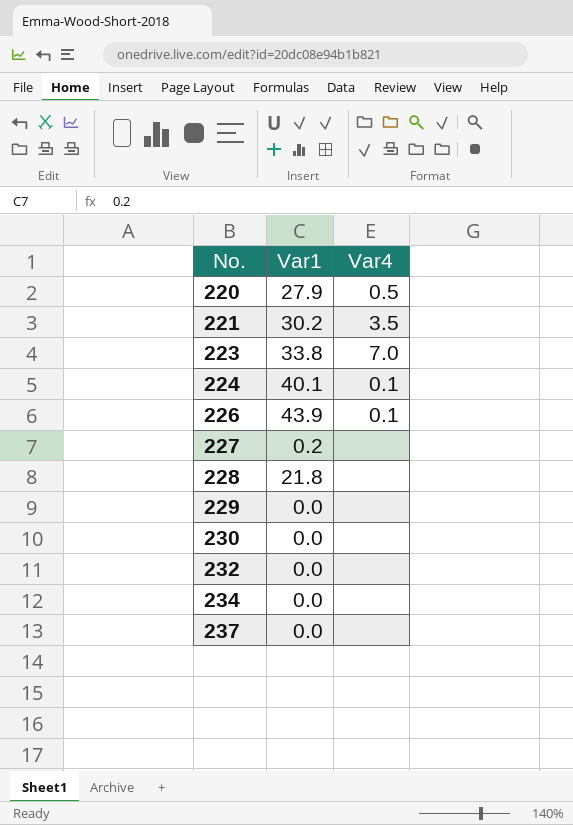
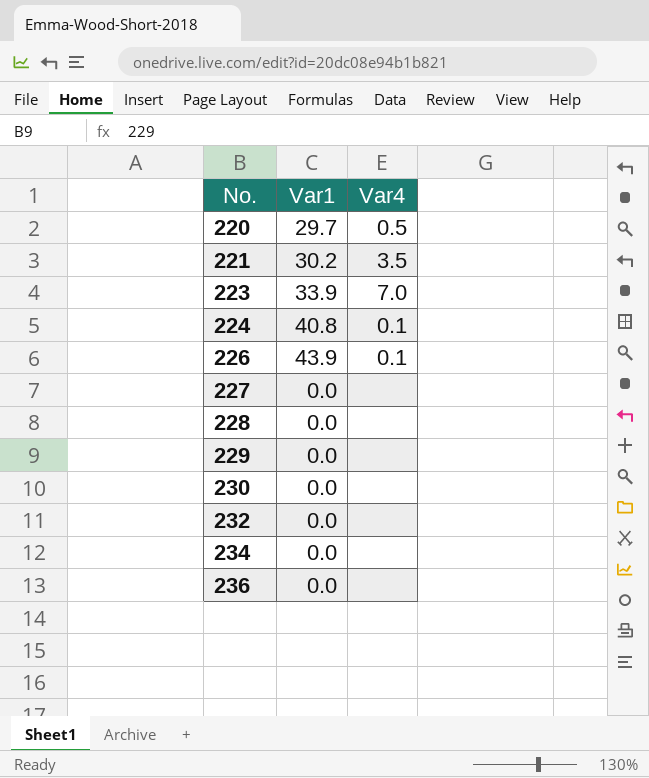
row 237: 0.0 | none -> none
220 | Var1: 27.9 -> 29.7
223 | Var1: 33.8 -> 33.9
224 | Var1: 40.1 -> 40.8
227 | Var1: 0.2 -> 0.0
228 | Var1: 21.8 -> 0.0
row 236: none -> 0.0 | none

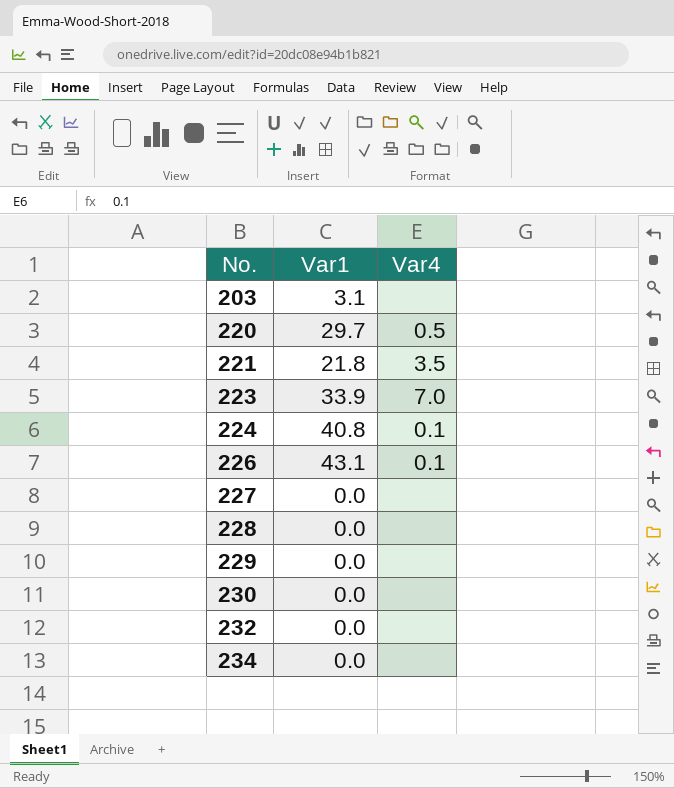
row 236: 0.0 | none -> none
row 203: none -> 3.1 | none
221 | Var1: 30.2 -> 21.8
226 | Var1: 43.9 -> 43.1

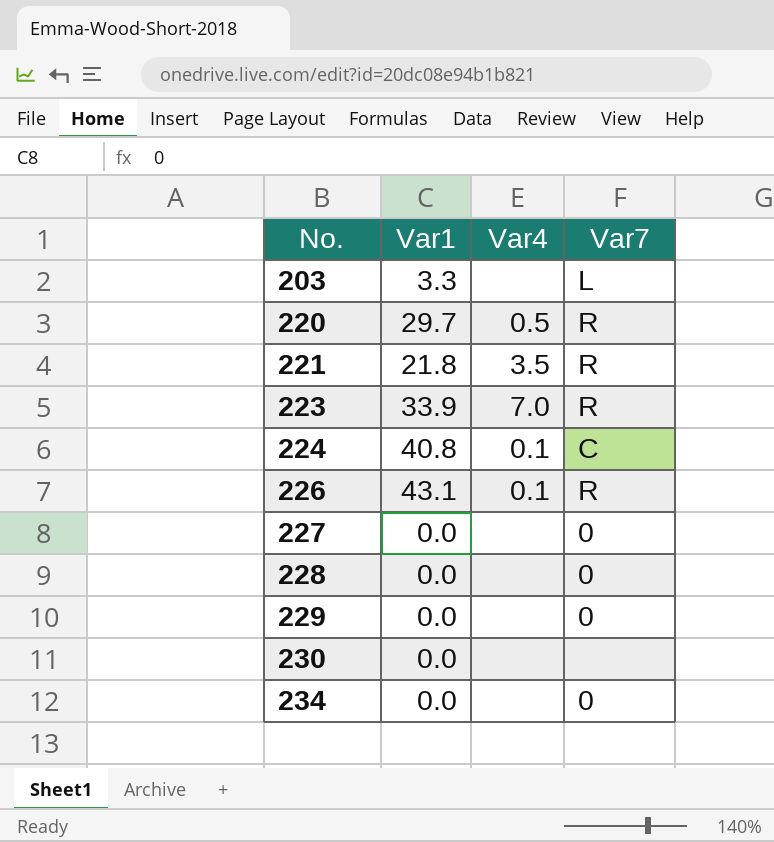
column Var7 | position: none -> 4
row 232: 0.0 | none -> none
203 | Var1: 3.1 -> 3.3

